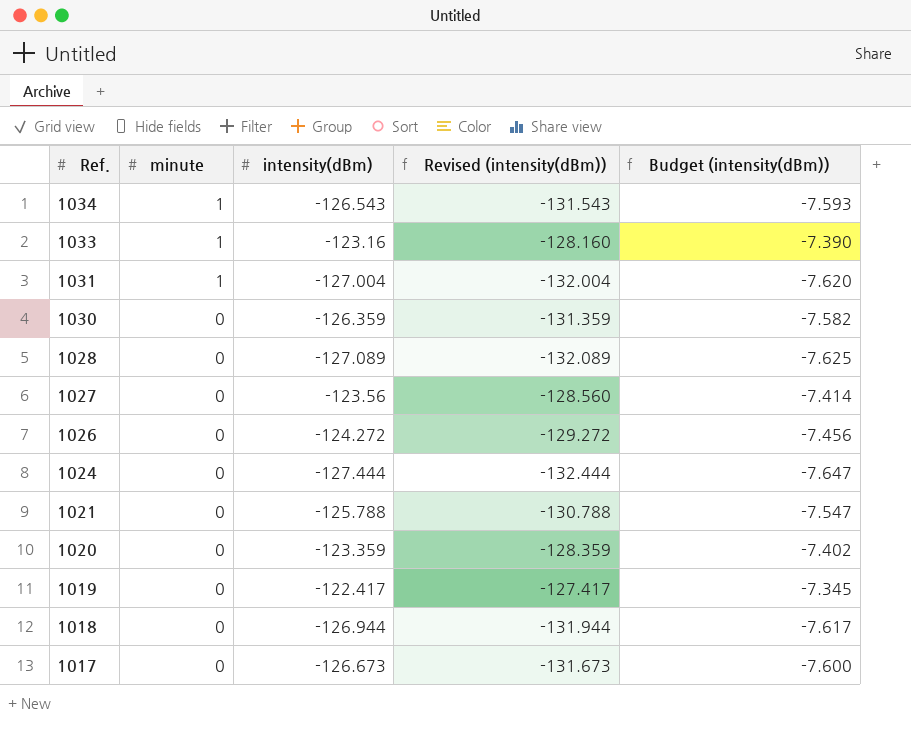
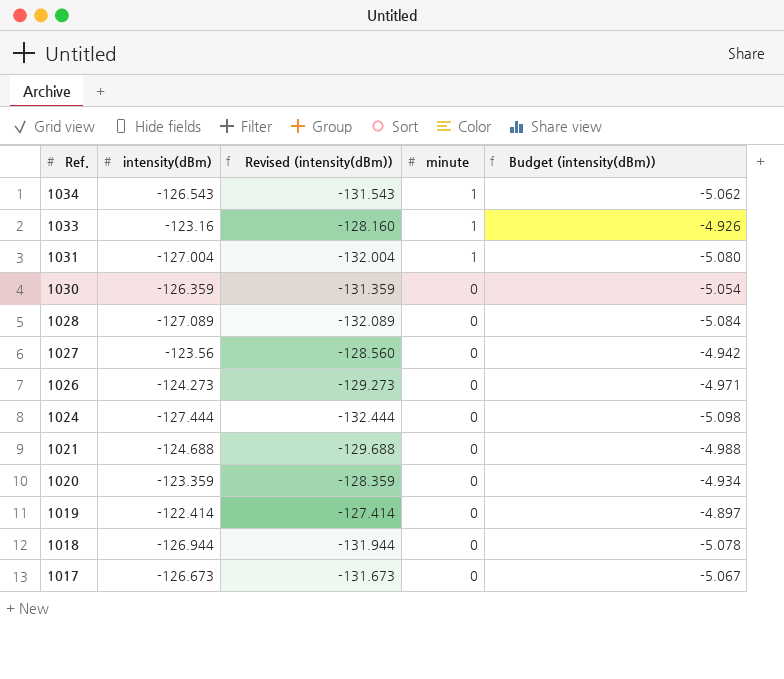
column minute | position: 2 -> 4
column Budget (intensity(dBm)) | formula: [intensity(dBm)] * 0.06 -> [intensity(dBm)] * 0.04
1026 | intensity(dBm): -124.272 -> -124.273
1026 | Revised (intensity(dBm)): -129.272 -> -129.273
1021 | intensity(dBm): -125.788 -> -124.688
1021 | Revised (intensity(dBm)): -130.788 -> -129.688
1019 | intensity(dBm): -122.417 -> -122.414
1019 | Revised (intensity(dBm)): -127.417 -> -127.414

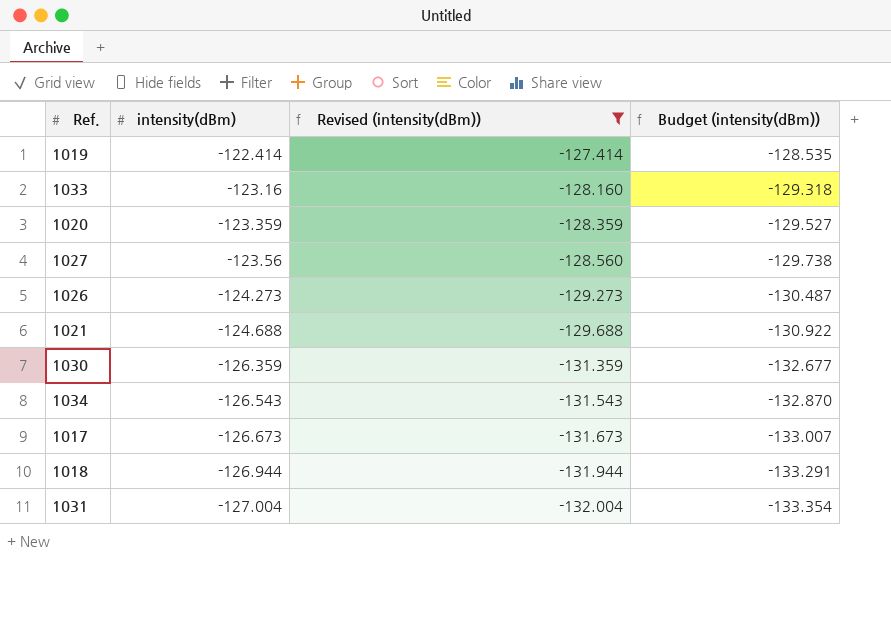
filter: none -> Revised (intensity(dBm)) >= -132.004
row order: Ref. descending -> intensity(dBm) descending
column minute | position: 4 -> none
column Budget (intensity(dBm)) | formula: [intensity(dBm)] * 0.04 -> [intensity(dBm)] * 1.05

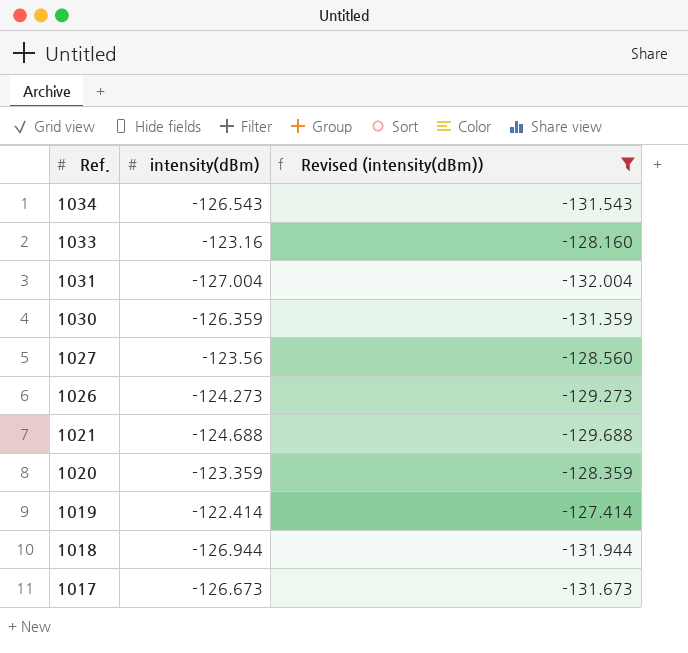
row order: intensity(dBm) descending -> Ref. descending
column Budget (intensity(dBm)) | formula: [intensity(dBm)] * 1.05 -> none

